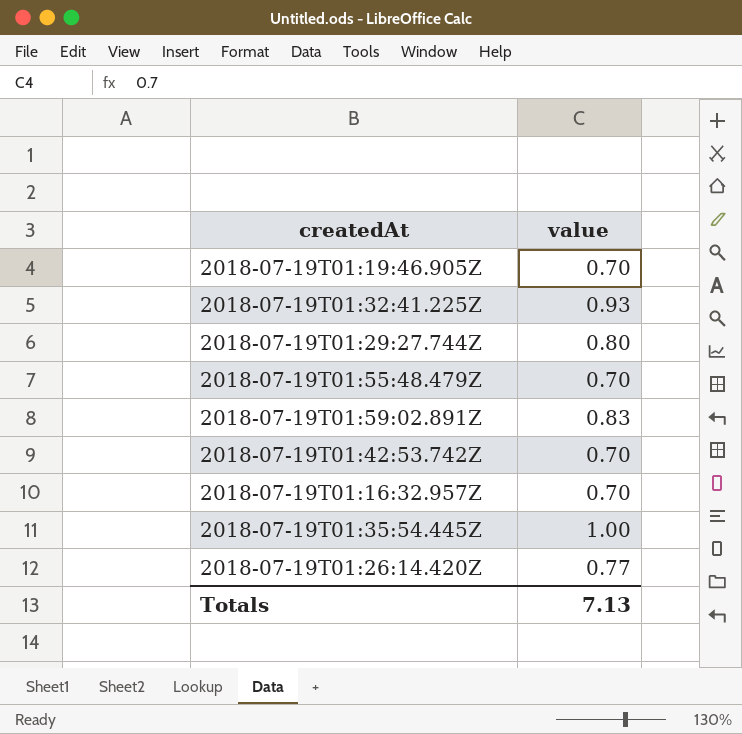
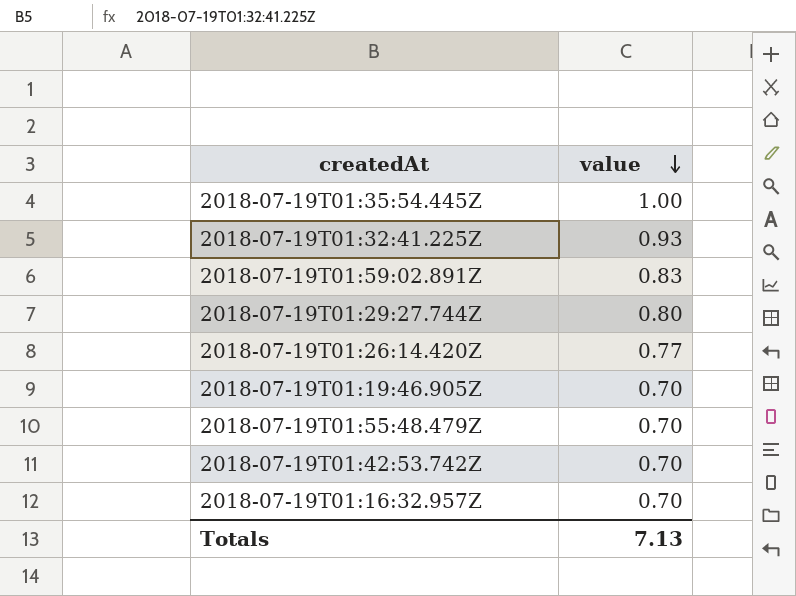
row order: none -> value descending

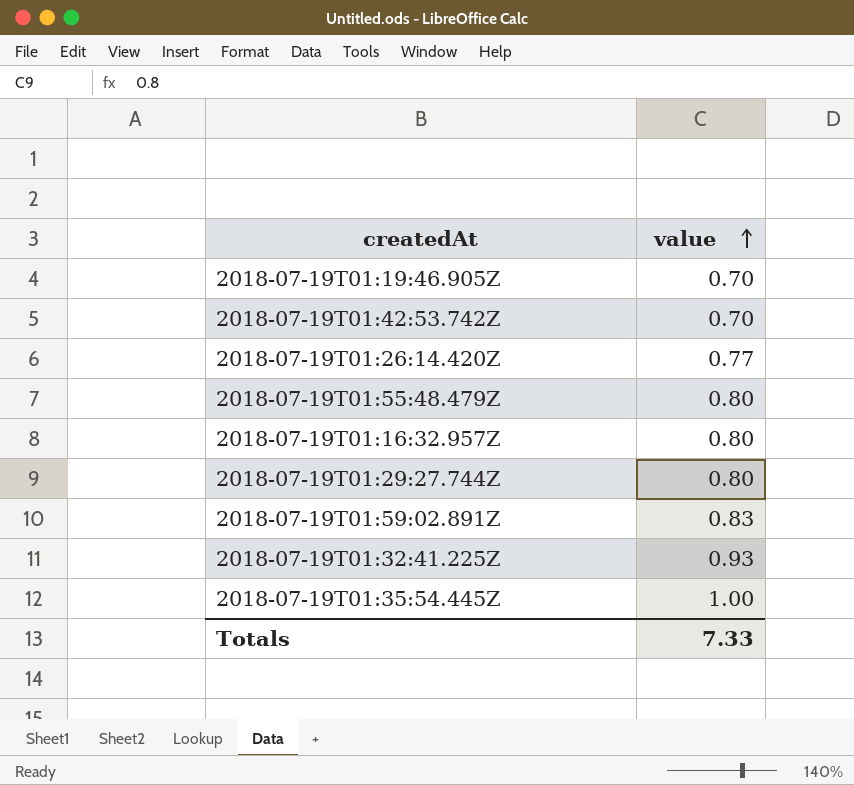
row order: value descending -> value ascending
2018-07-19T01:55:48.479Z | value: 0.70 -> 0.80
2018-07-19T01:16:32.957Z | value: 0.70 -> 0.80
Totals | value: 7.13 -> 7.33

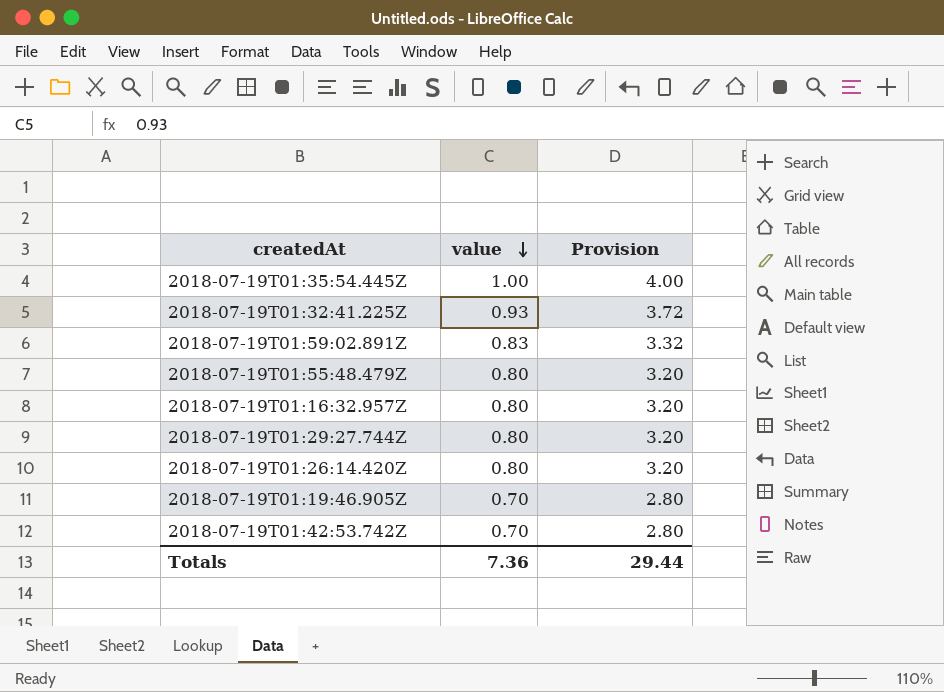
row order: value ascending -> value descending
column Provision | formula: none -> [value] * 4
2018-07-19T01:26:14.420Z | value: 0.77 -> 0.80
Totals | value: 7.33 -> 7.36

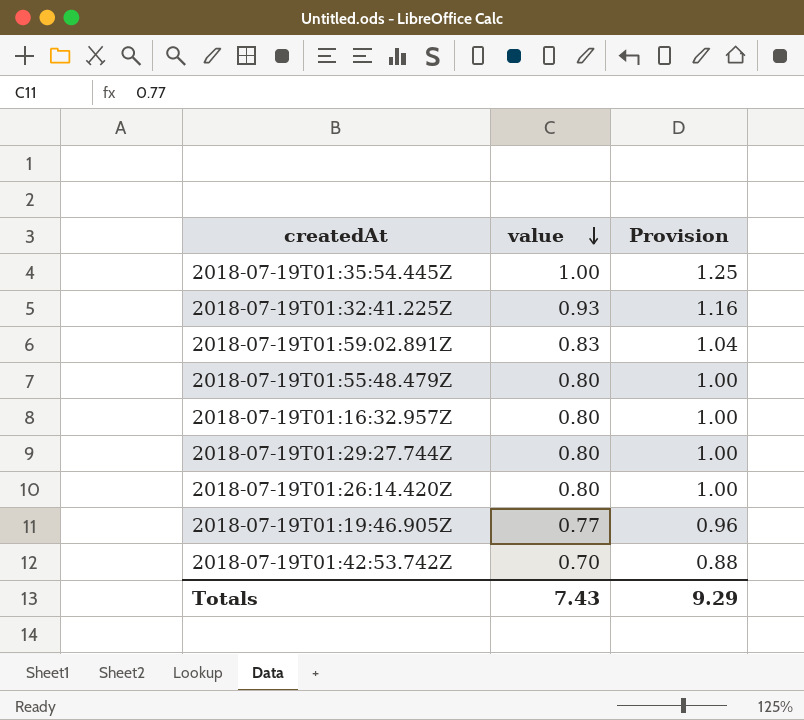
column Provision | formula: [value] * 4 -> [value] * 1.25
2018-07-19T01:19:46.905Z | value: 0.70 -> 0.77
Totals | value: 7.36 -> 7.43
Totals | Provision: 29.44 -> 9.29

